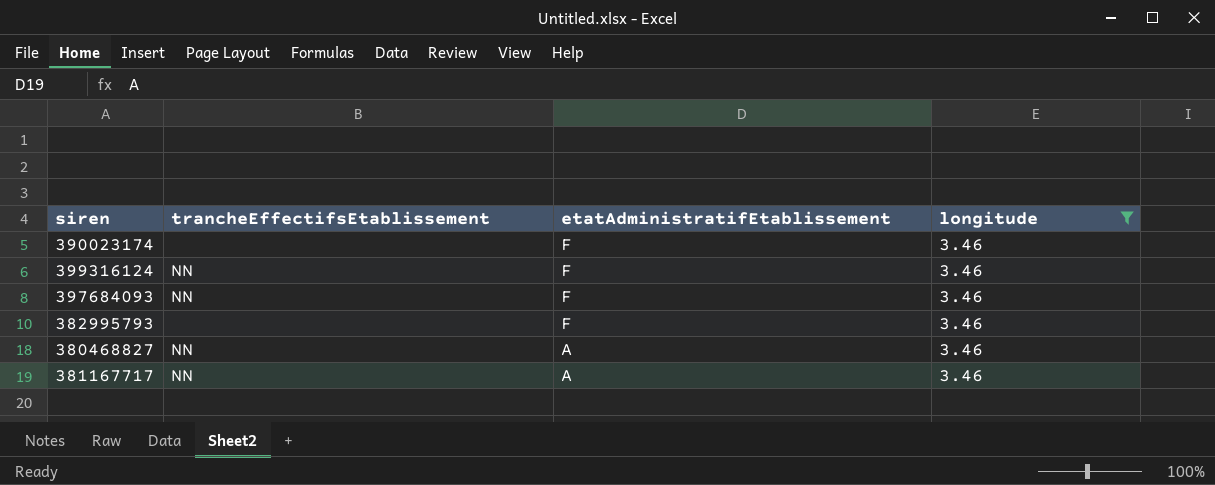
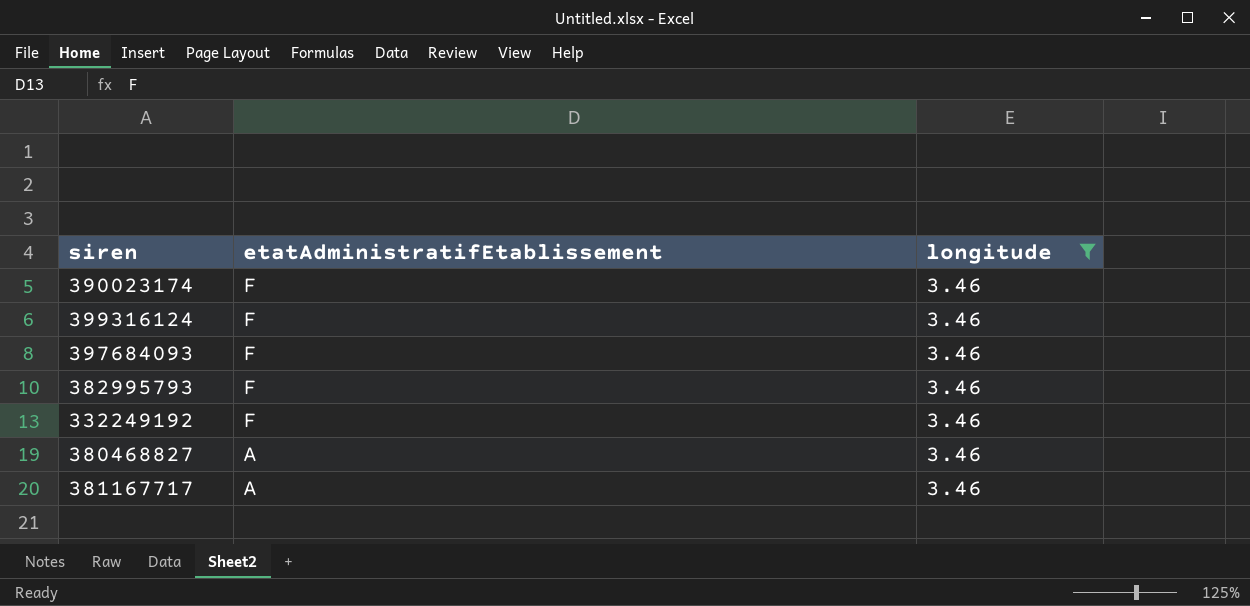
column trancheEffectifsEtablissement | position: 2 -> none
row 332249192: none -> F | 3.46

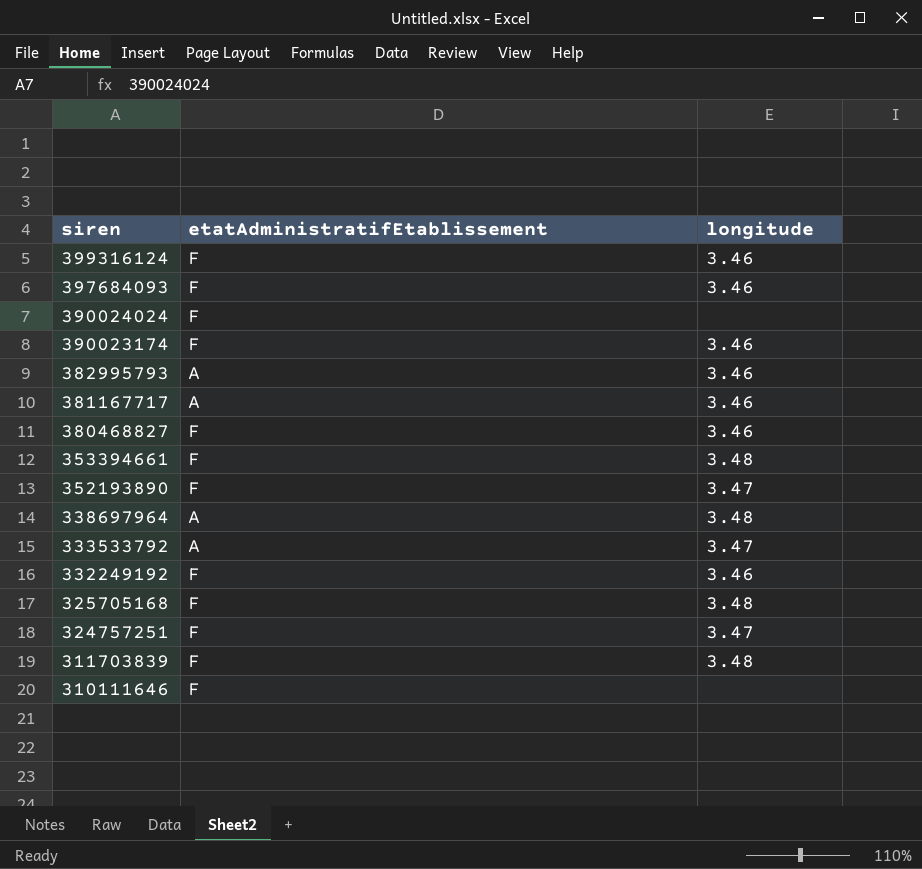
filter: longitude = 3.46 -> none
row order: etatAdministratifEtablissement descending -> siren descending
382995793 | etatAdministratifEtablissement: F -> A
380468827 | etatAdministratifEtablissement: A -> F

